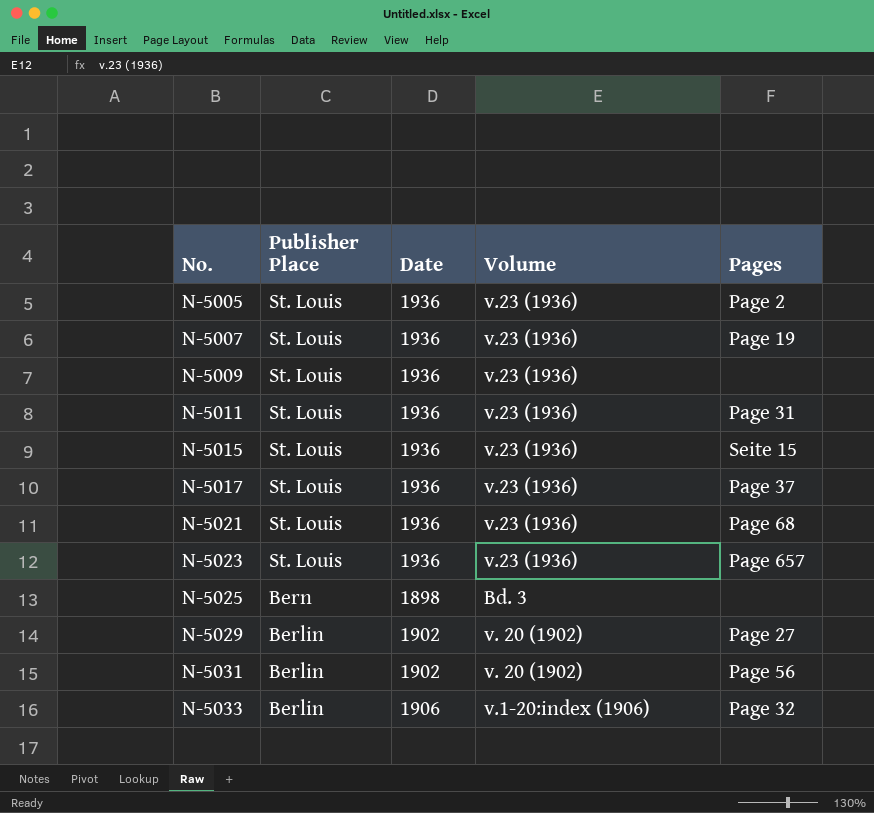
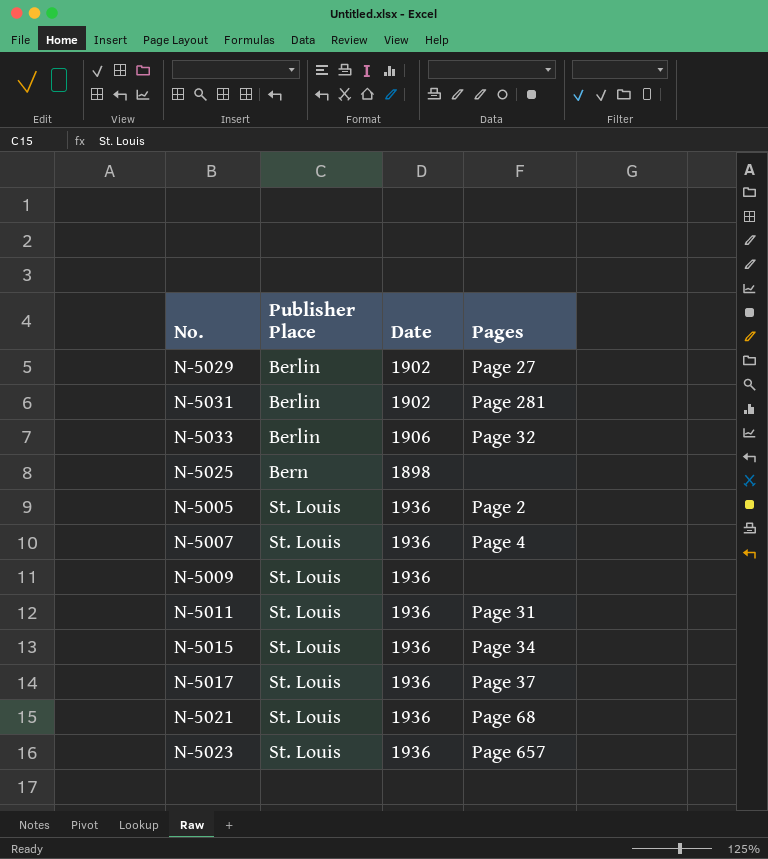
row order: No. ascending -> Publisher Place ascending
column Volume | position: 4 -> none
N-5031 | Pages: Page 56 -> Page 281
N-5007 | Pages: Page 19 -> Page 4
N-5015 | Pages: Seite 15 -> Page 34

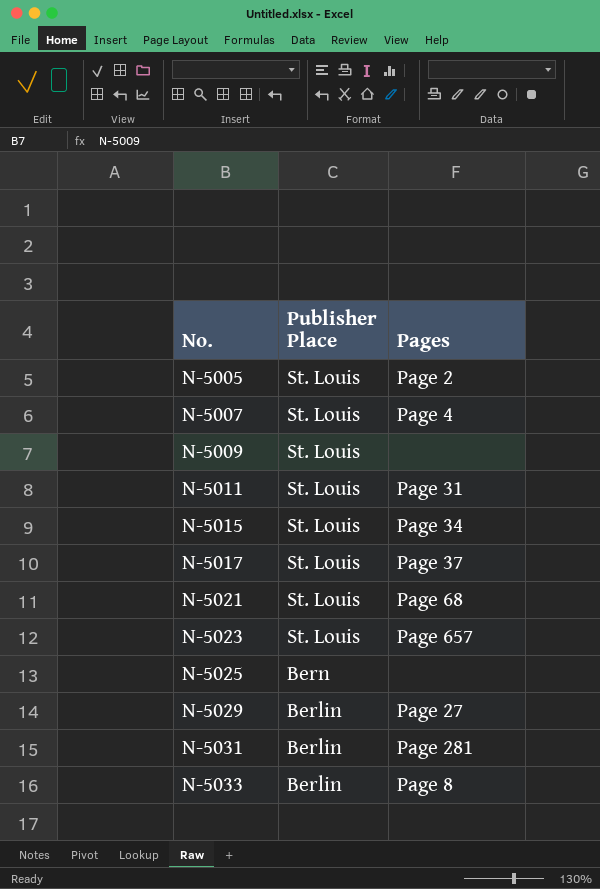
row order: Publisher Place ascending -> No. ascending
column Date | position: 3 -> none
N-5033 | Pages: Page 32 -> Page 8

